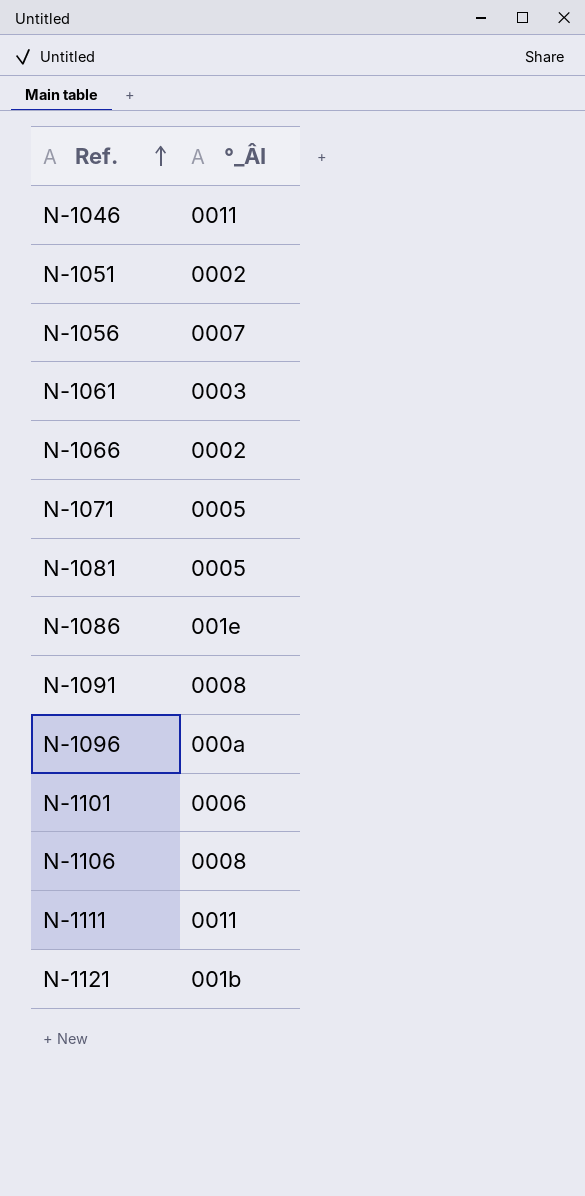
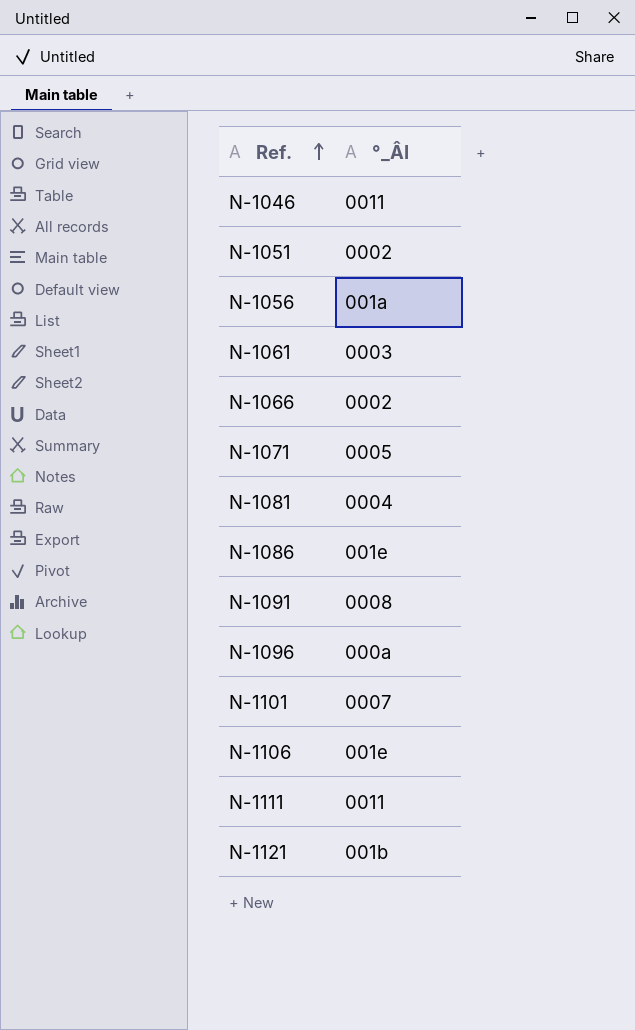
N-1056 | °_ÂI: 0007 -> 001a
N-1081 | °_ÂI: 0005 -> 0004
N-1101 | °_ÂI: 0006 -> 0007
N-1106 | °_ÂI: 0008 -> 001e

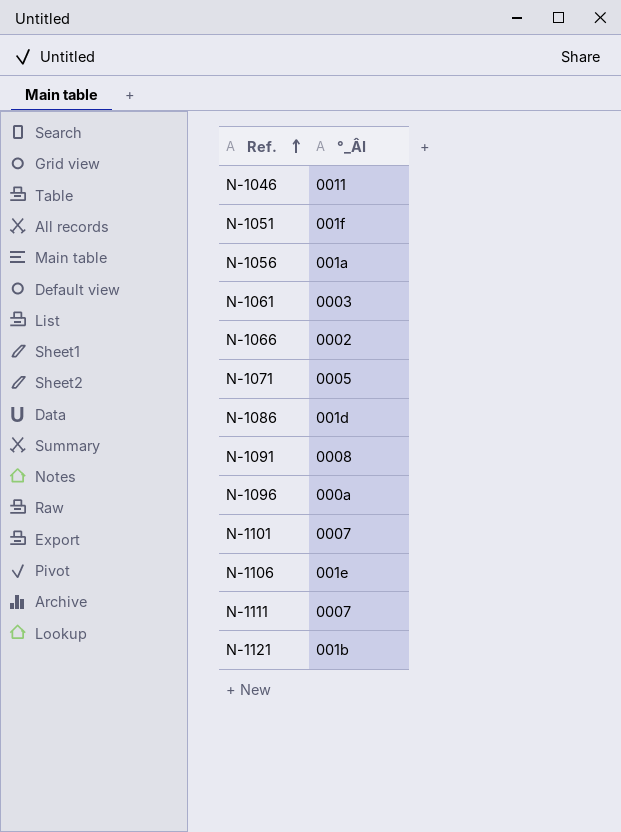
row N-1081: 0004 -> none
N-1051 | °_ÂI: 0002 -> 001f
N-1086 | °_ÂI: 001e -> 001d
N-1111 | °_ÂI: 0011 -> 0007

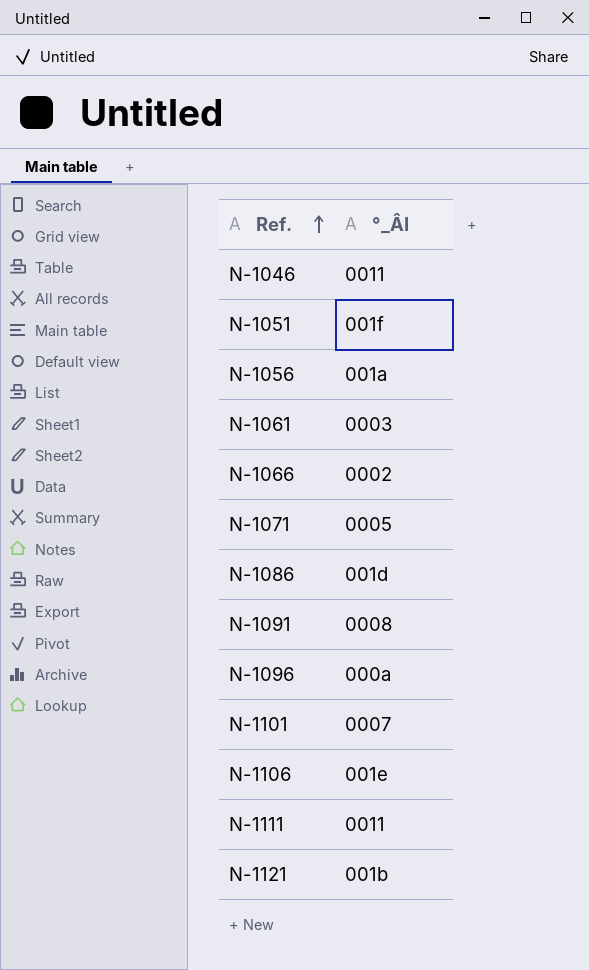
N-1111 | °_ÂI: 0007 -> 0011

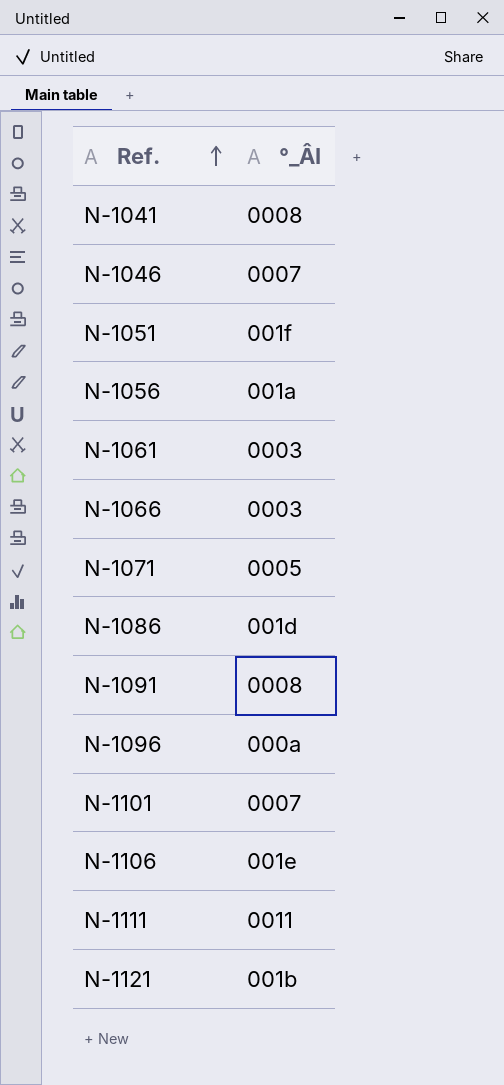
row N-1041: none -> 0008
N-1046 | °_ÂI: 0011 -> 0007
N-1066 | °_ÂI: 0002 -> 0003

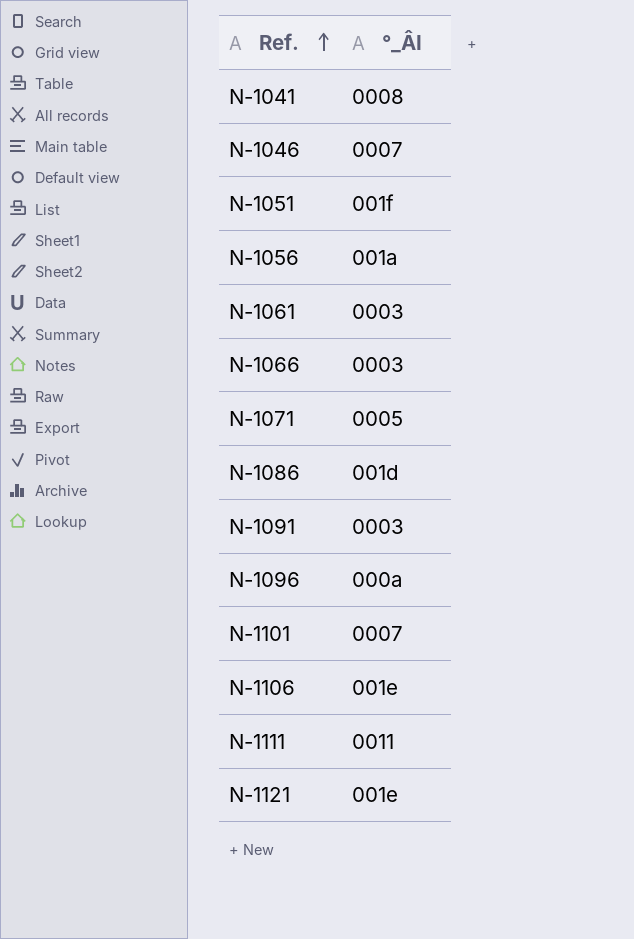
N-1091 | °_ÂI: 0008 -> 0003
N-1121 | °_ÂI: 001b -> 001e

